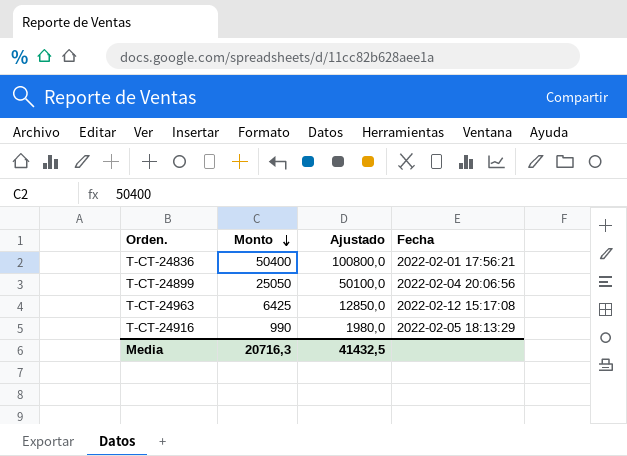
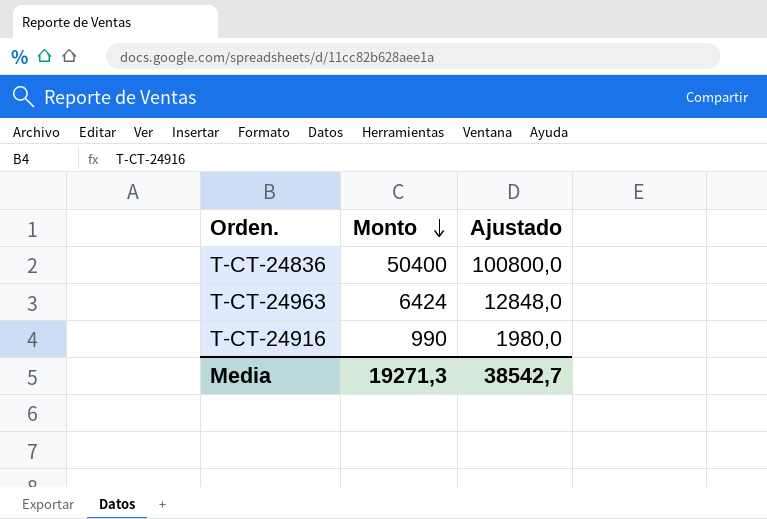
column Fecha | position: 4 -> none
row T-CT-24899: 25050 | 50100,0 | 2022-02-04 20:06:56 -> none
T-CT-24963 | Monto: 6425 -> 6424
T-CT-24963 | Ajustado: 12850,0 -> 12848,0
Media | Monto: 20716,3 -> 19271,3
Media | Ajustado: 41432,5 -> 38542,7

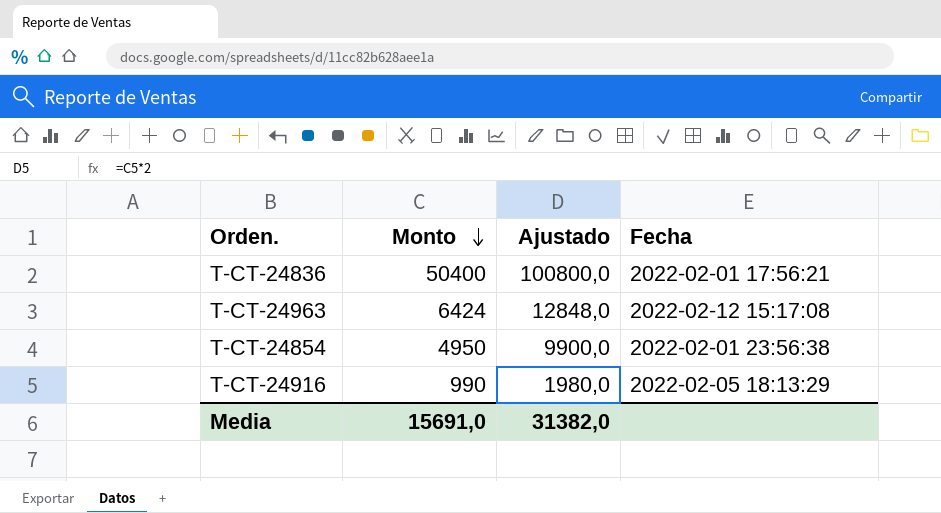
column Fecha | position: none -> 4
row T-CT-24854: none -> 4950 | 9900,0 | 2022-02-01 23:56:38
Media | Monto: 19271,3 -> 15691,0
Media | Ajustado: 38542,7 -> 31382,0

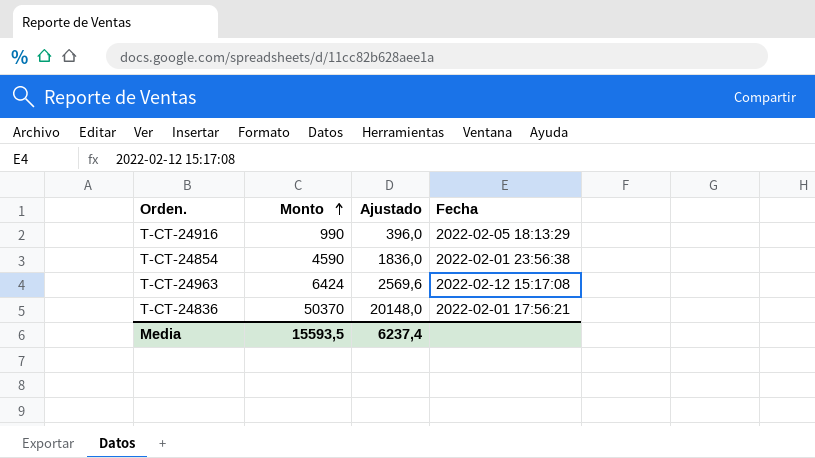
row order: Monto descending -> Monto ascending
column Ajustado | formula: [Monto] * 2 -> [Monto] * 0,4
T-CT-24854 | Monto: 4950 -> 4590
T-CT-24836 | Monto: 50400 -> 50370
Media | Monto: 15691,0 -> 15593,5
Media | Ajustado: 31382,0 -> 6237,4

